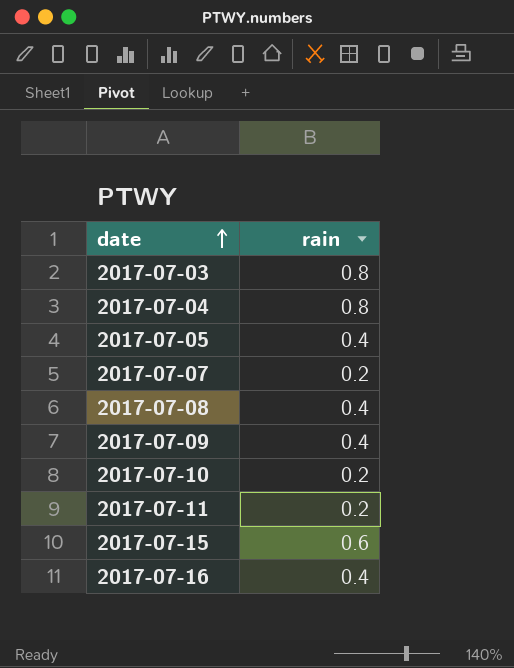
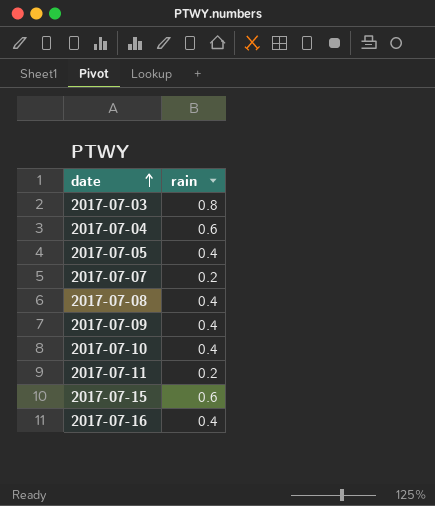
2017-07-04 | rain: 0.8 -> 0.6
2017-07-10 | rain: 0.2 -> 0.4

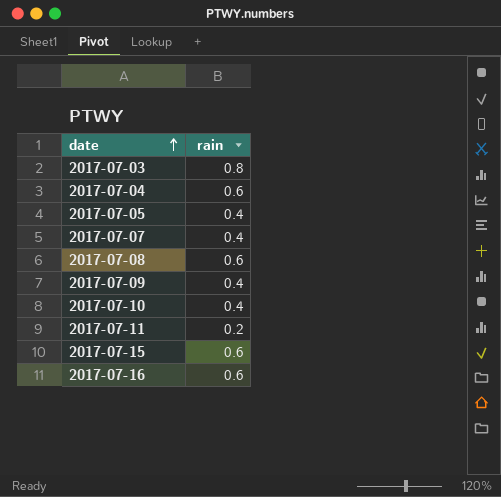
2017-07-07 | rain: 0.2 -> 0.4
2017-07-08 | rain: 0.4 -> 0.6
2017-07-16 | rain: 0.4 -> 0.6

